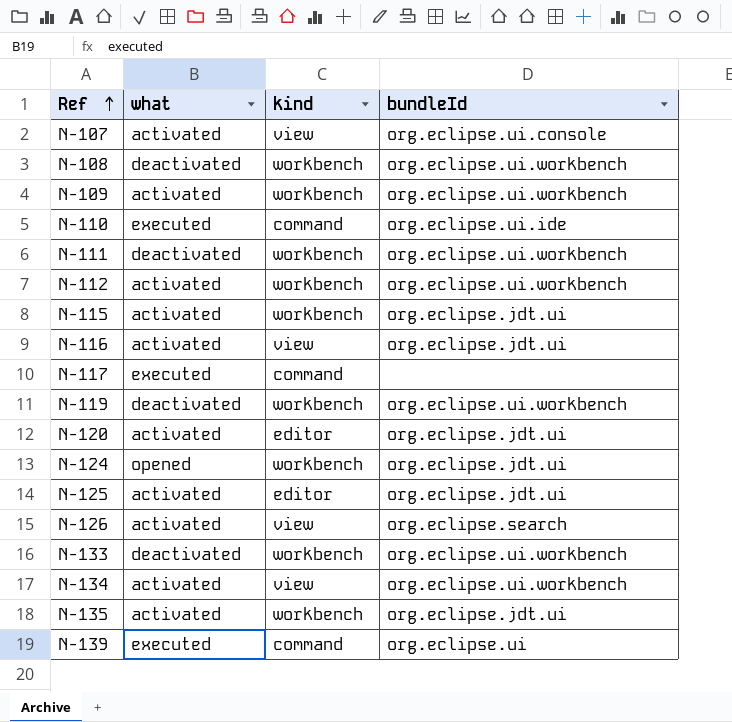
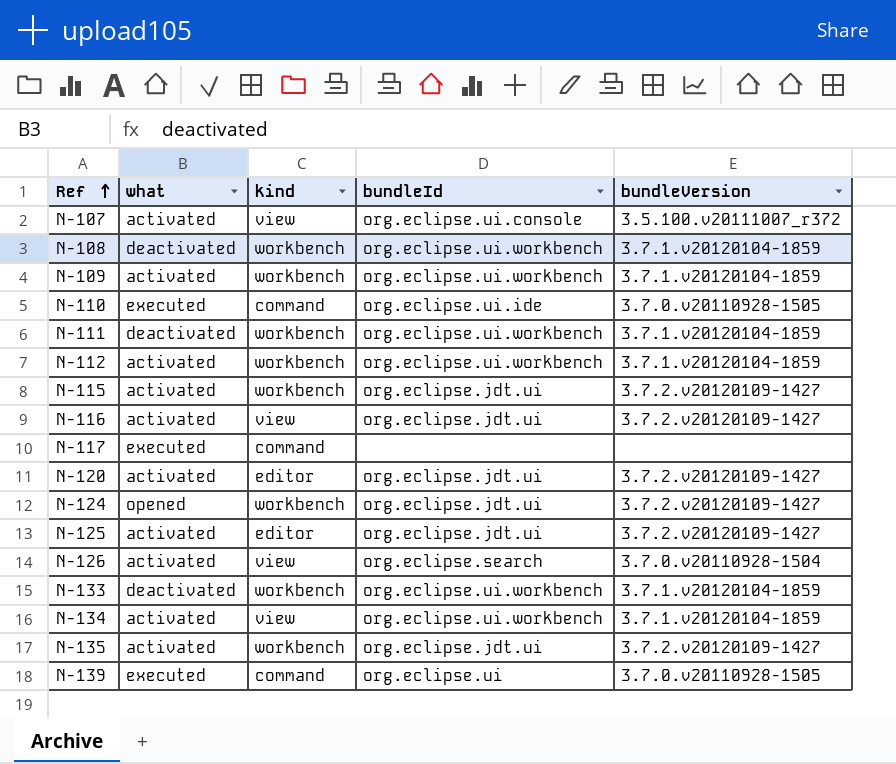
column bundleVersion | position: none -> 5
row N-119: deactivated | workbench | org.eclipse.ui.workbench -> none

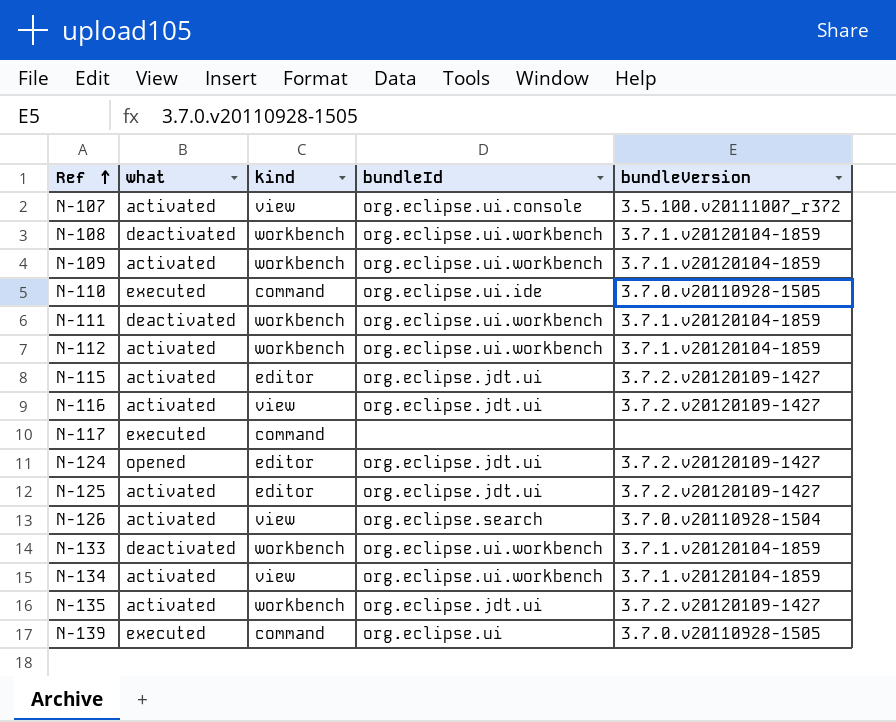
row N-120: activated | editor | org.eclipse.jdt.ui | 3.7.2.v20120109-1427 -> none
N-115 | kind: workbench -> editor
N-124 | kind: workbench -> editor

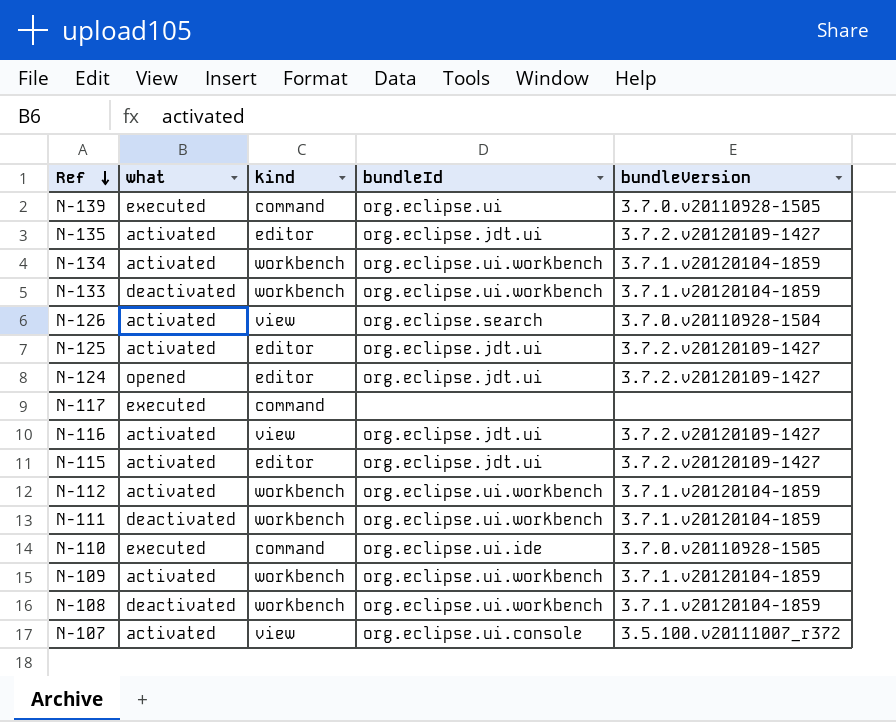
row order: Ref ascending -> Ref descending
N-135 | kind: workbench -> editor
N-134 | kind: view -> workbench

